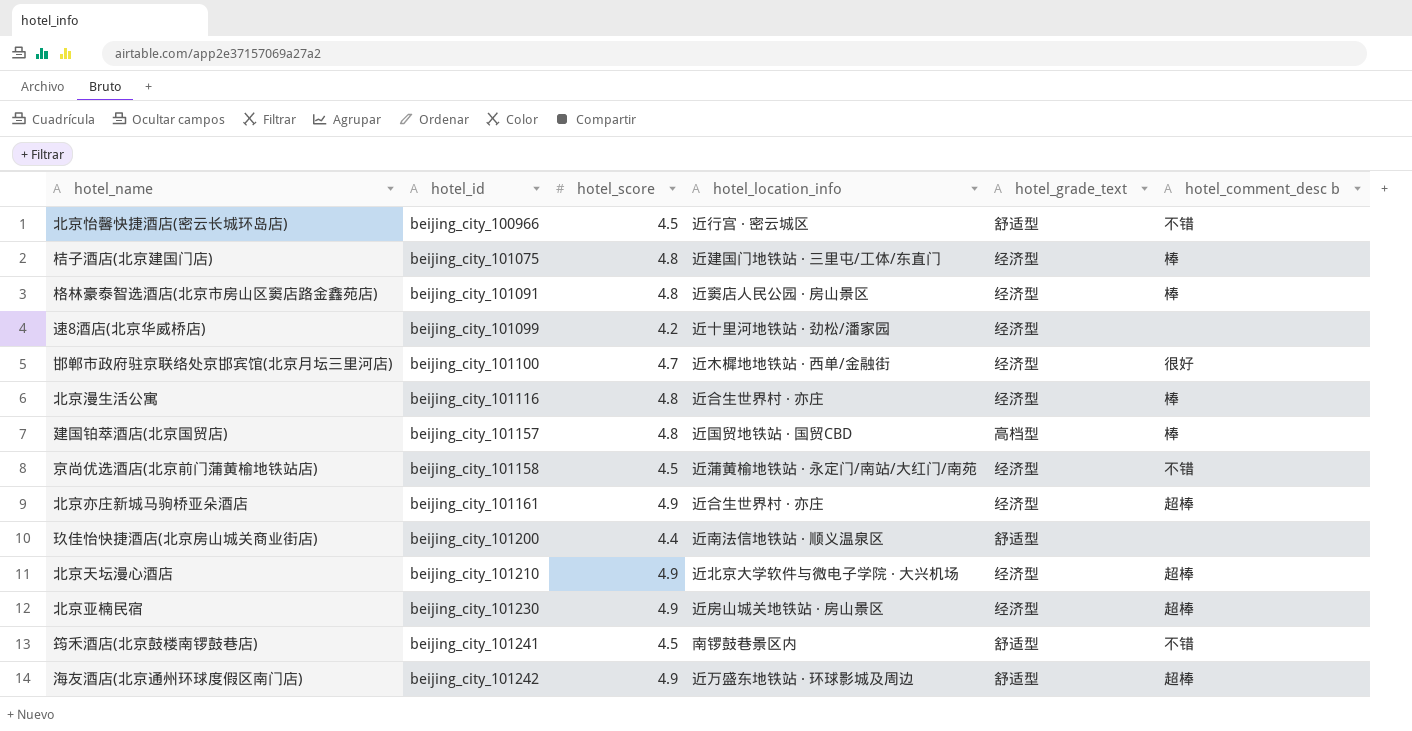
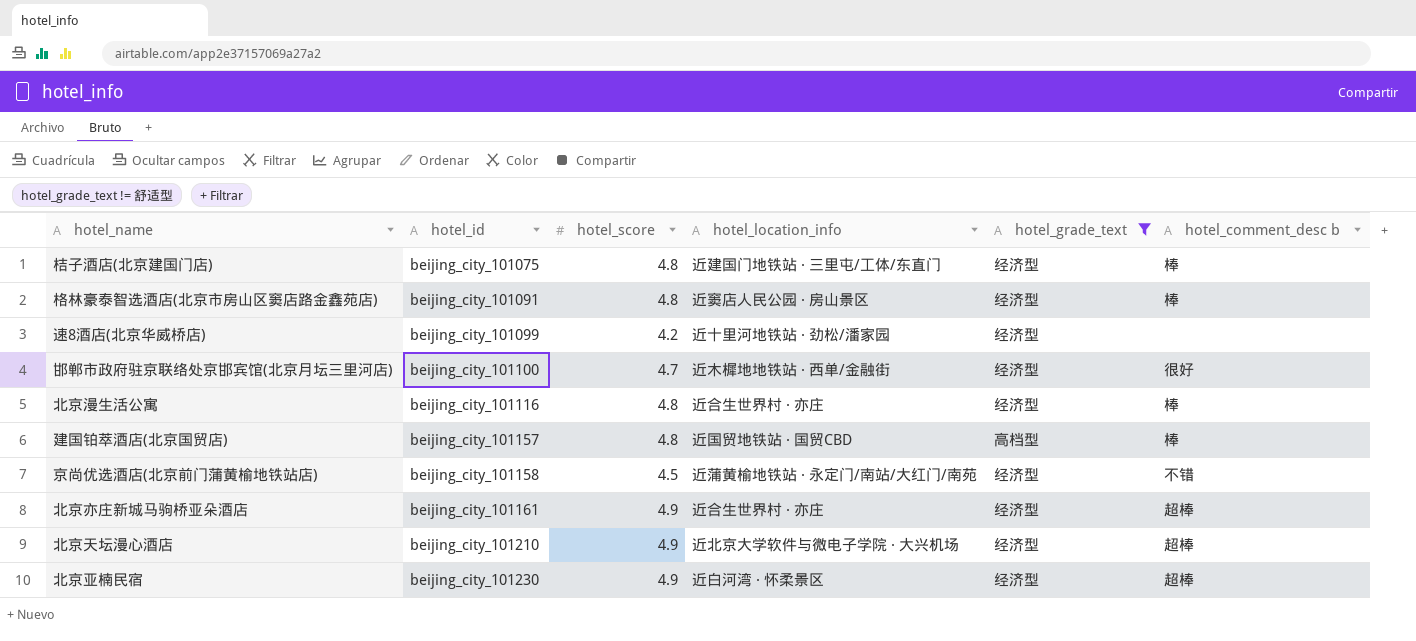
filter: none -> hotel_grade_text != 舒适型
北京亚楠民宿 | hotel_location_info: 近房山城关地铁站 · 房山景区 -> 近白河湾 · 怀柔景区

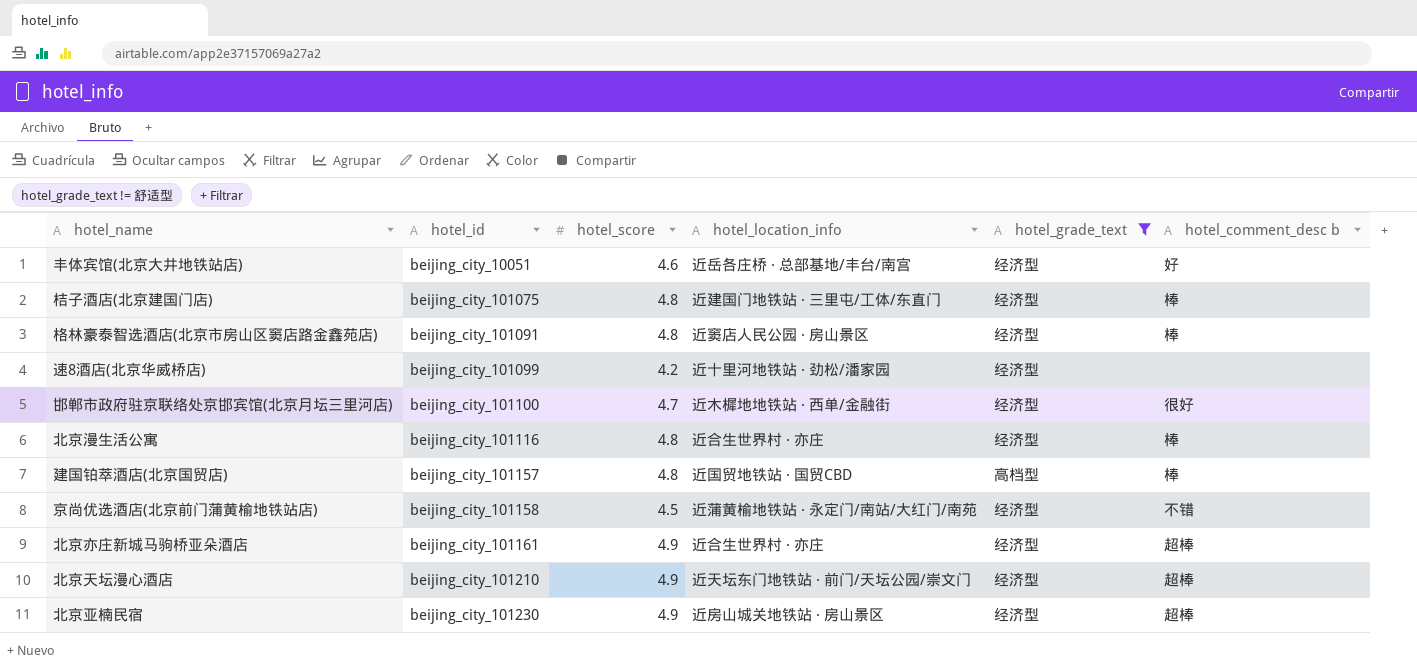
row 丰体宾馆(北京大井地铁站店): none -> beijing_city_10051 | 4.6 | 近岳各庄桥 · 总部基地/丰台/南宫 | 经济型 | 好
北京天坛漫心酒店 | hotel_location_info: 近北京大学软件与微电子学院 · 大兴机场 -> 近天坛东门地铁站 · 前门/天坛公园/崇文门
北京亚楠民宿 | hotel_location_info: 近白河湾 · 怀柔景区 -> 近房山城关地铁站 · 房山景区

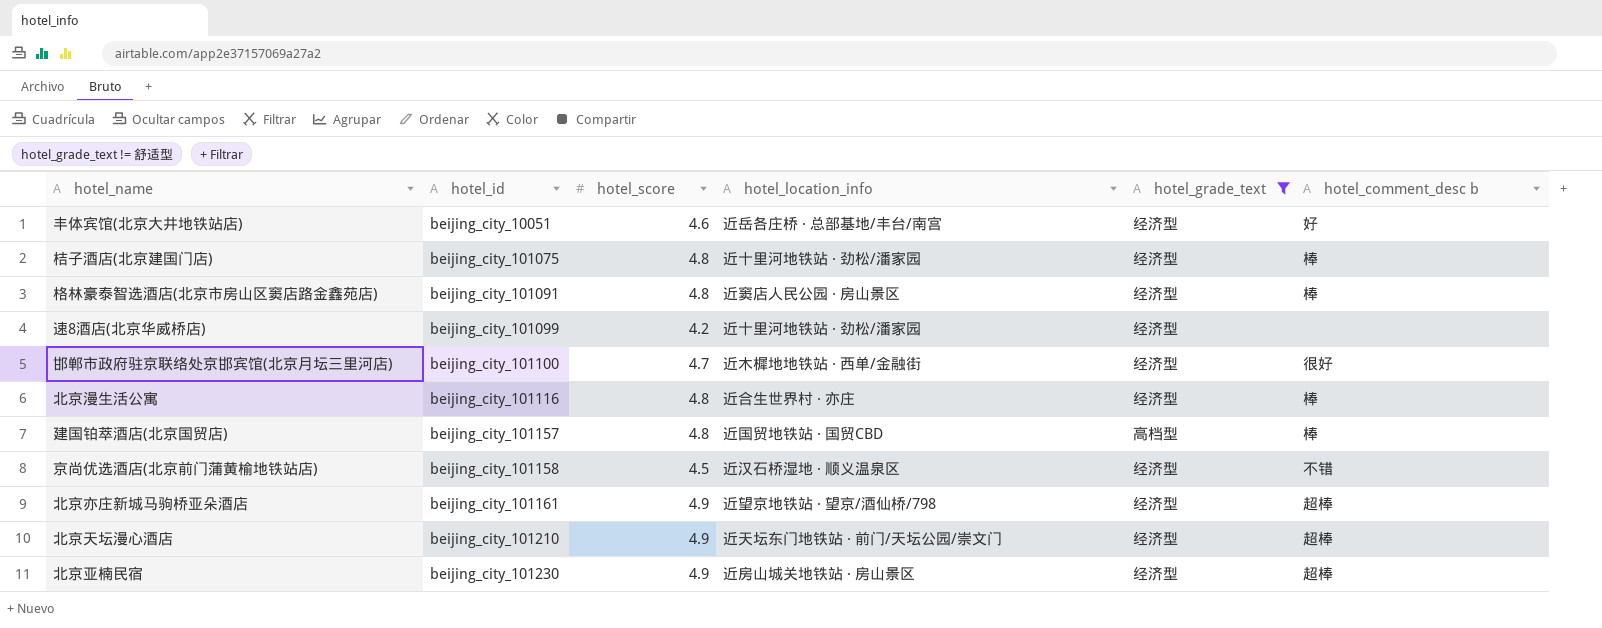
桔子酒店(北京建国门店) | hotel_location_info: 近建国门地铁站 · 三里屯/工体/东直门 -> 近十里河地铁站 · 劲松/潘家园
京尚优选酒店(北京前门蒲黄榆地铁站店) | hotel_location_info: 近蒲黄榆地铁站 · 永定门/南站/大红门/南苑 -> 近汉石桥湿地 · 顺义温泉区
北京亦庄新城马驹桥亚朵酒店 | hotel_location_info: 近合生世界村 · 亦庄 -> 近望京地铁站 · 望京/酒仙桥/798

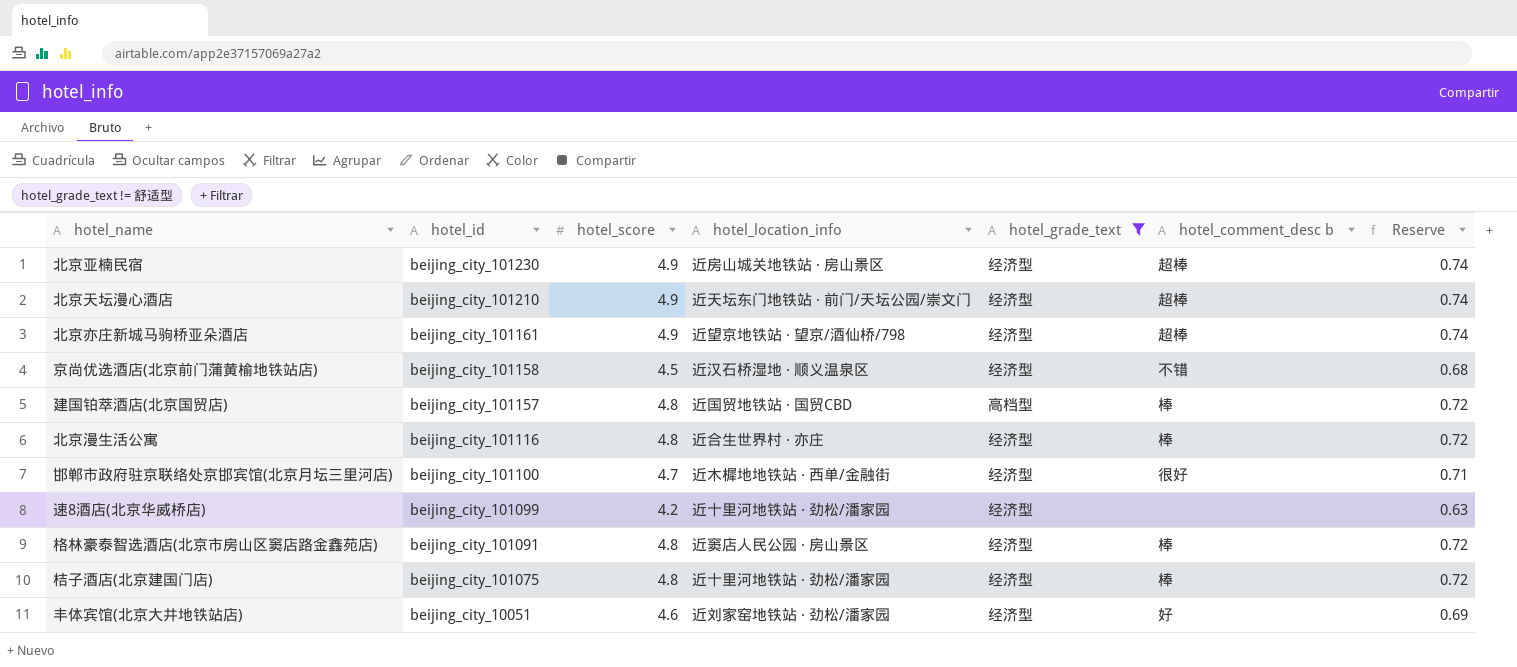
row order: hotel_id ascending -> hotel_id descending
column Reserve | formula: none -> [hotel_score] * 0.15
丰体宾馆(北京大井地铁站店) | hotel_location_info: 近岳各庄桥 · 总部基地/丰台/南宫 -> 近刘家窑地铁站 · 劲松/潘家园

